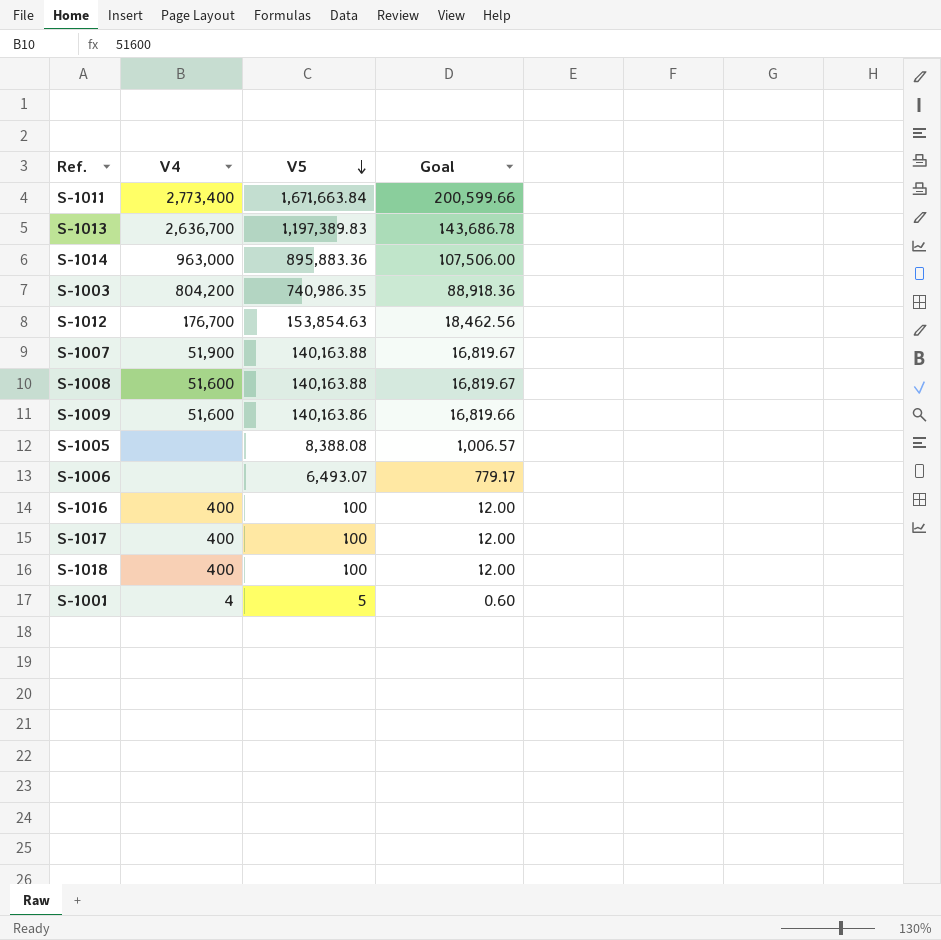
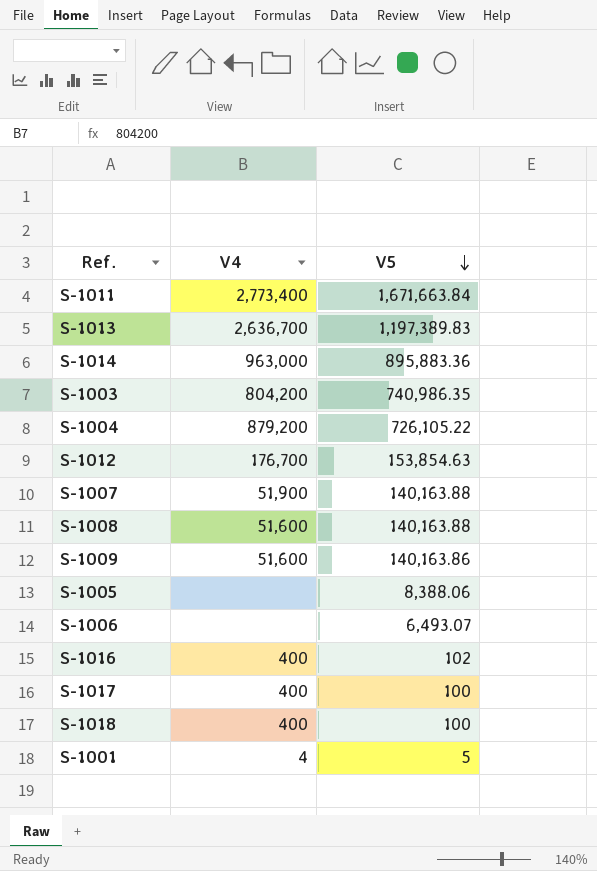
column Goal | formula: [V5] * 0.12 -> none
row S-1004: none -> 879,200 | 726,105.22
S-1005 | V5: 8,388.08 -> 8,388.06
S-1016 | V5: 100 -> 102

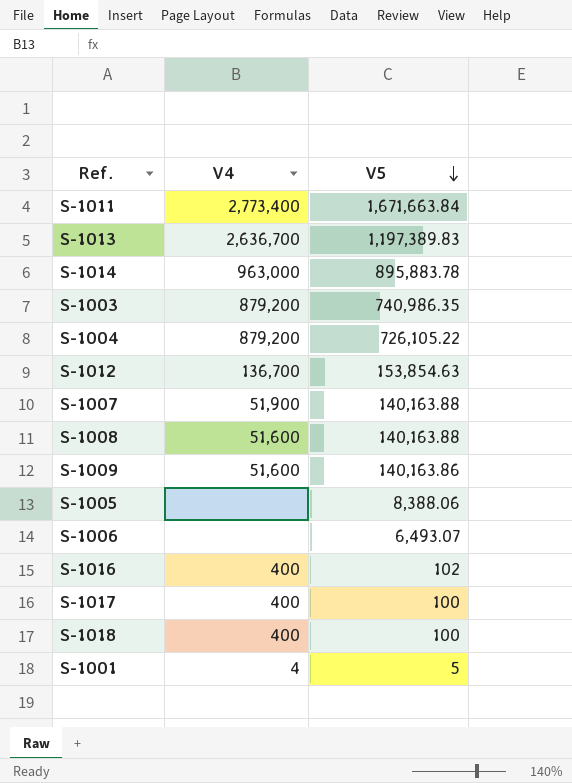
S-1014 | V5: 895,883.36 -> 895,883.78
S-1003 | V4: 804,200 -> 879,200
S-1012 | V4: 176,700 -> 136,700

